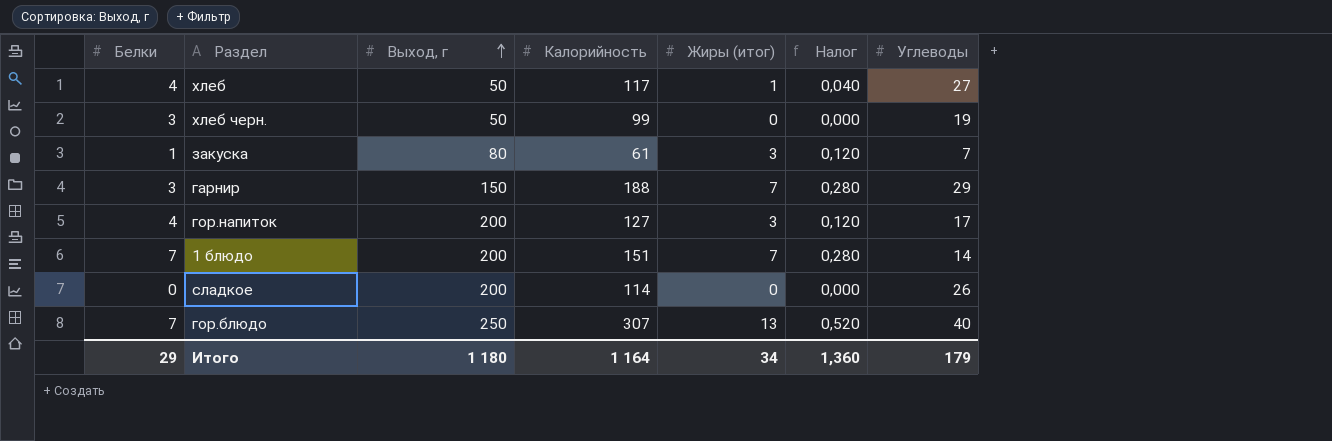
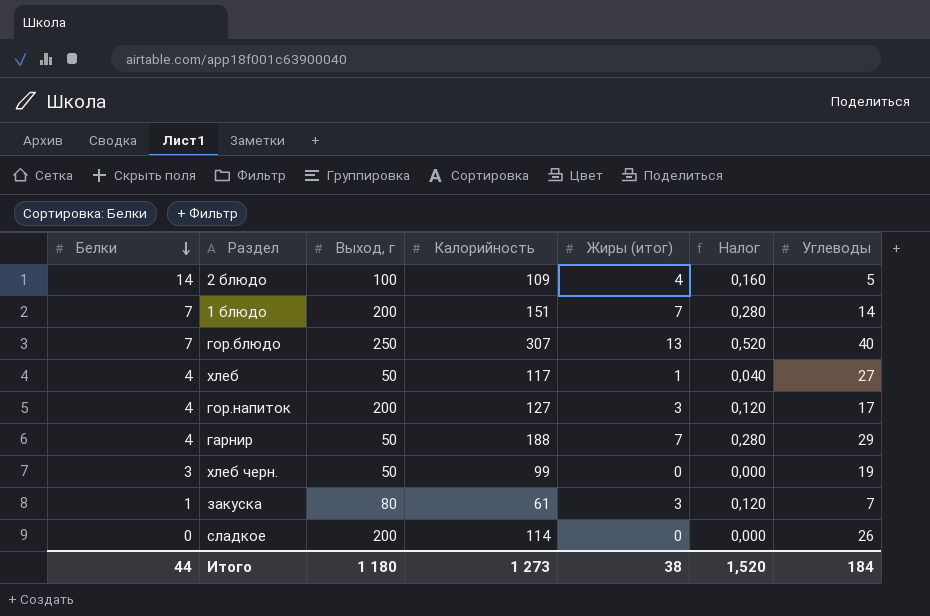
row order: Выход, г ascending -> Белки descending
row 2 блюдо: none -> 14 | 100 | 109 | 4 | 0,160 | 5
гарнир | Белки: 3 -> 4
гарнир | Выход, г: 150 -> 50
Итого | Белки: 29 -> 44
Итого | Калорийность: 1 164 -> 1 273
Итого | Жиры (итог): 34 -> 38
Итого | Налог: 1,360 -> 1,520
Итого | Углеводы: 179 -> 184

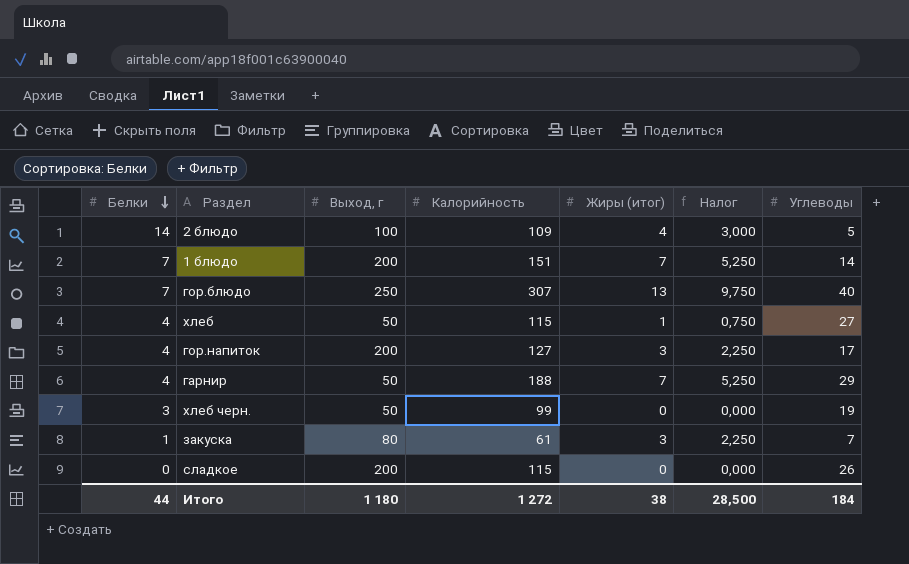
column Налог | formula: [Жиры (итог)] * 0,04 -> [Жиры (итог)] * 0,75
хлеб | Калорийность: 117 -> 115
сладкое | Калорийность: 114 -> 115
Итого | Калорийность: 1 273 -> 1 272
Итого | Налог: 1,520 -> 28,500

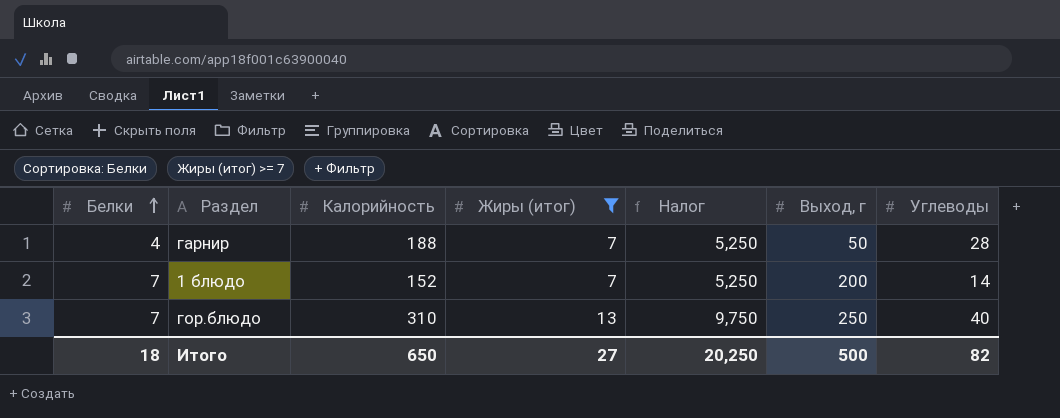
filter: none -> Жиры (итог) >= 7
row order: Белки descending -> Белки ascending
column Выход, г | position: 3 -> 6
гарнир | Углеводы: 29 -> 28
1 блюдо | Калорийность: 151 -> 152
гор.блюдо | Калорийность: 307 -> 310
Итого | Белки: 44 -> 18
Итого | Калорийность: 1 272 -> 650
Итого | Жиры (итог): 38 -> 27
Итого | Налог: 28,500 -> 20,250
Итого | Выход, г: 1 180 -> 500
Итого | Углеводы: 184 -> 82

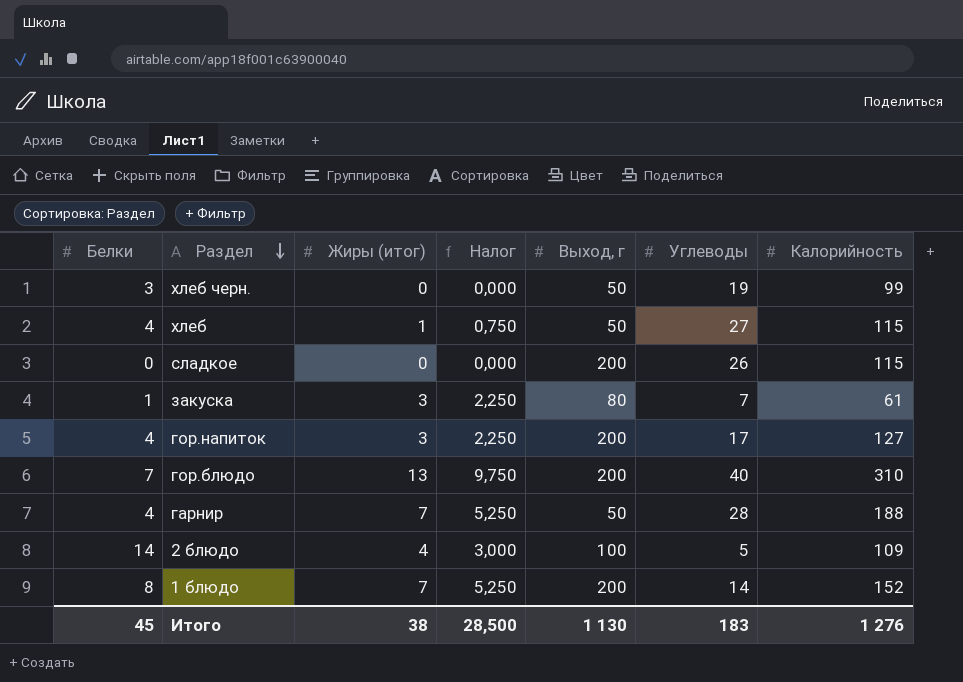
filter: Жиры (итог) >= 7 -> none
row order: Белки ascending -> Раздел descending
column Калорийность | position: 3 -> 7
гор.блюдо | Выход, г: 250 -> 200
1 блюдо | Белки: 7 -> 8
Итого | Белки: 18 -> 45
Итого | Жиры (итог): 27 -> 38
Итого | Налог: 20,250 -> 28,500
Итого | Выход, г: 500 -> 1 130
Итого | Углеводы: 82 -> 183
Итого | Калорийность: 650 -> 1 276

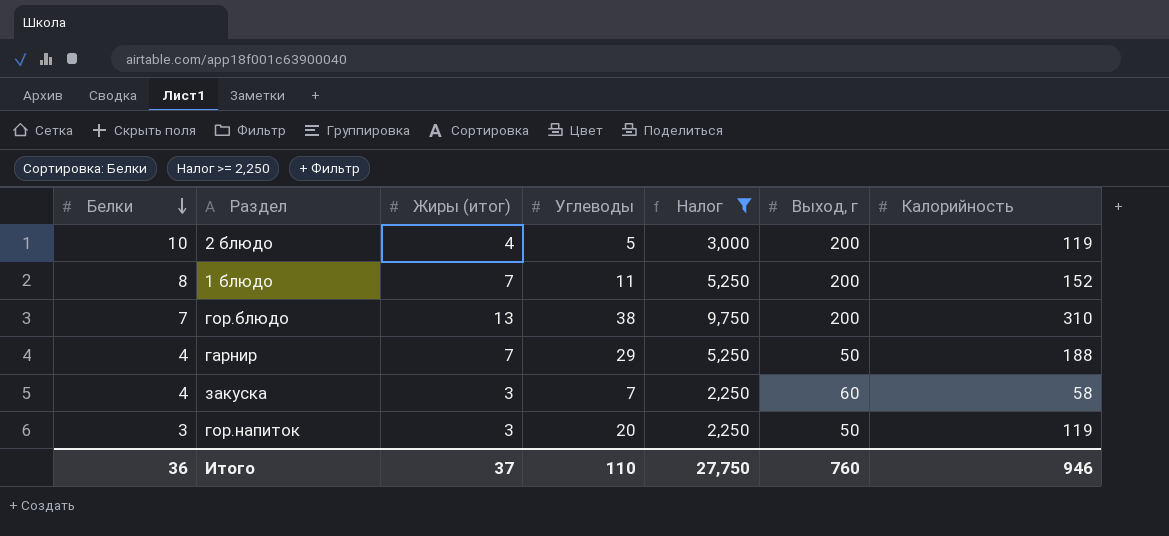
filter: none -> Налог >= 2,250
row order: Раздел descending -> Белки descending
column Углеводы | position: 6 -> 4
2 блюдо | Белки: 14 -> 10
2 блюдо | Выход, г: 100 -> 200
2 блюдо | Калорийность: 109 -> 119
1 блюдо | Углеводы: 14 -> 11
гор.блюдо | Углеводы: 40 -> 38
гарнир | Углеводы: 28 -> 29
закуска | Белки: 1 -> 4
закуска | Выход, г: 80 -> 60
закуска | Калорийность: 61 -> 58
гор.напиток | Белки: 4 -> 3
гор.напиток | Углеводы: 17 -> 20
гор.напиток | Выход, г: 200 -> 50
гор.напиток | Калорийность: 127 -> 119
Итого | Белки: 45 -> 36
Итого | Жиры (итог): 38 -> 37
Итого | Углеводы: 183 -> 110
Итого | Налог: 28,500 -> 27,750
Итого | Выход, г: 1 130 -> 760
Итого | Калорийность: 1 276 -> 946

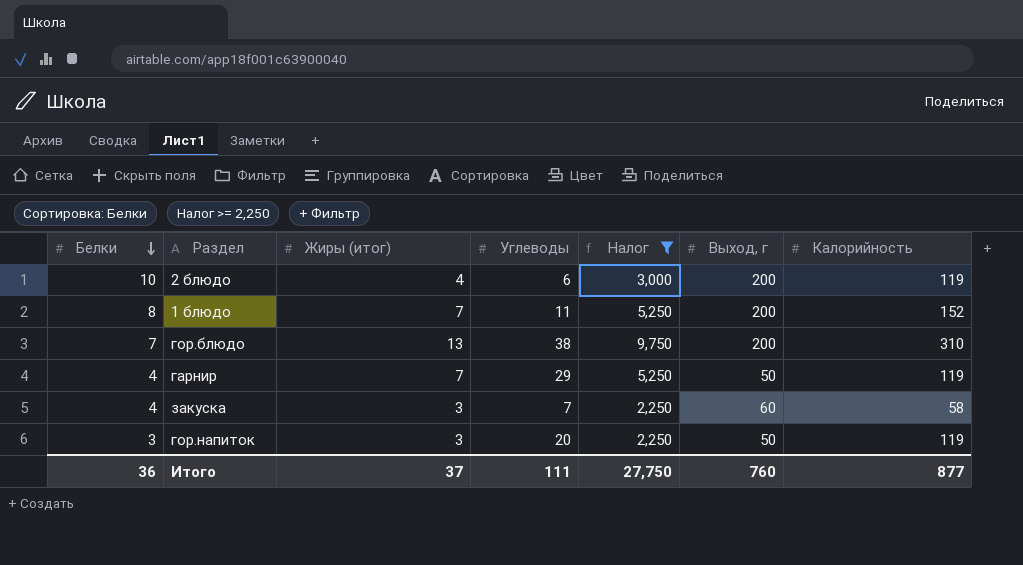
2 блюдо | Углеводы: 5 -> 6
гарнир | Калорийность: 188 -> 119
Итого | Углеводы: 110 -> 111
Итого | Калорийность: 946 -> 877

